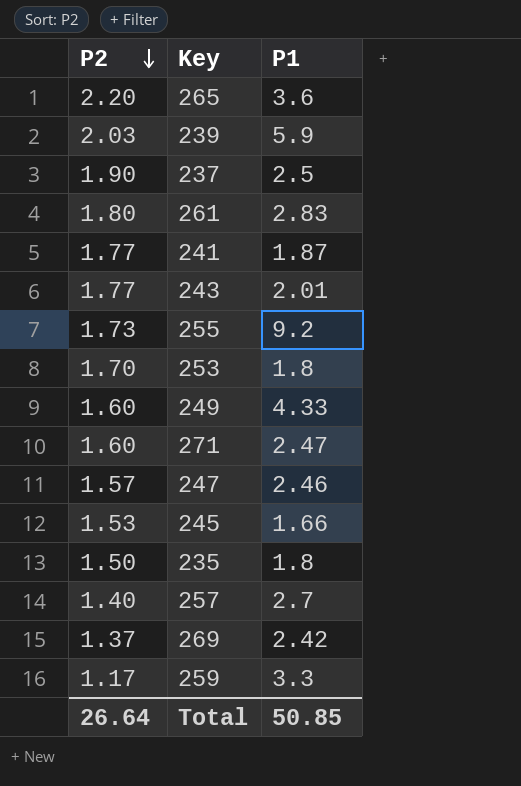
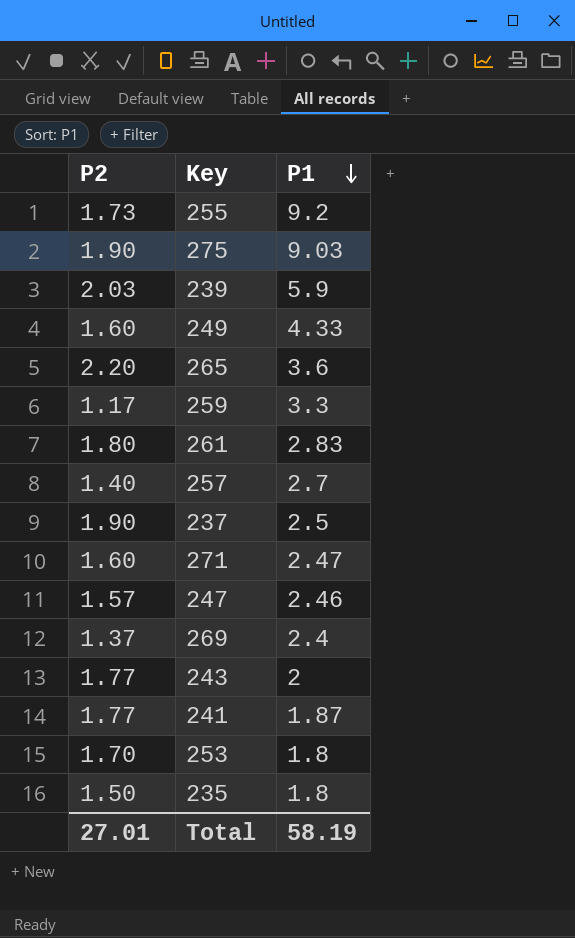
row order: P2 descending -> P1 descending
row 245: 1.53 | 1.66 -> none
row 275: none -> 1.90 | 9.03
269 | P1: 2.42 -> 2.4
243 | P1: 2.01 -> 2
Total | P2: 26.64 -> 27.01
Total | P1: 50.85 -> 58.19

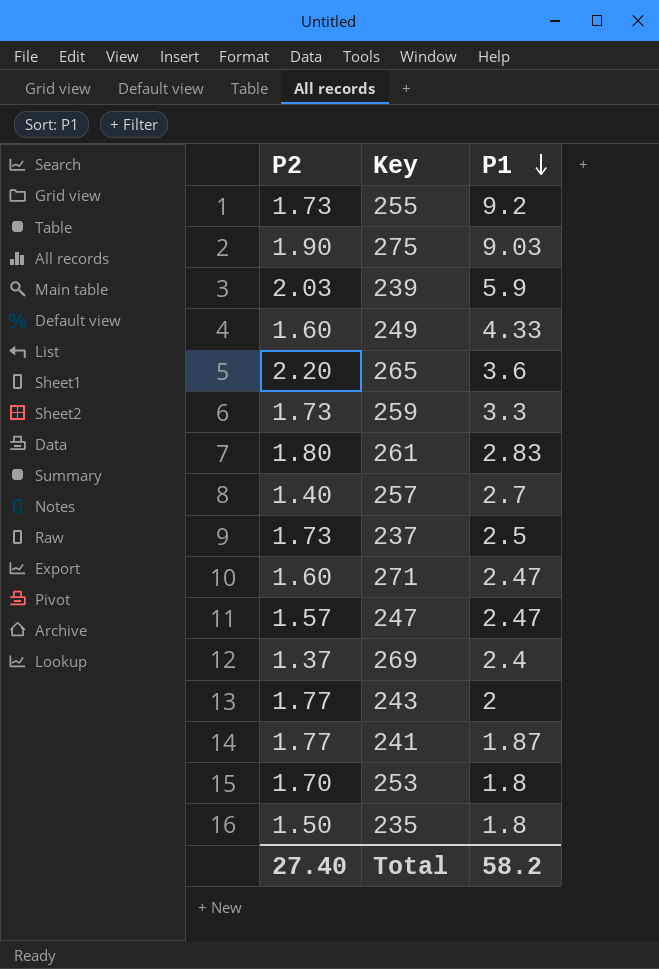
259 | P2: 1.17 -> 1.73
237 | P2: 1.90 -> 1.73
247 | P1: 2.46 -> 2.47
Total | P2: 27.01 -> 27.40
Total | P1: 58.19 -> 58.2

